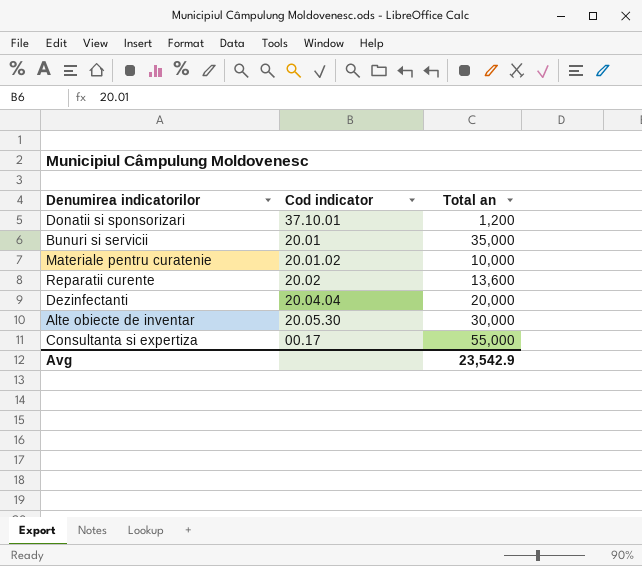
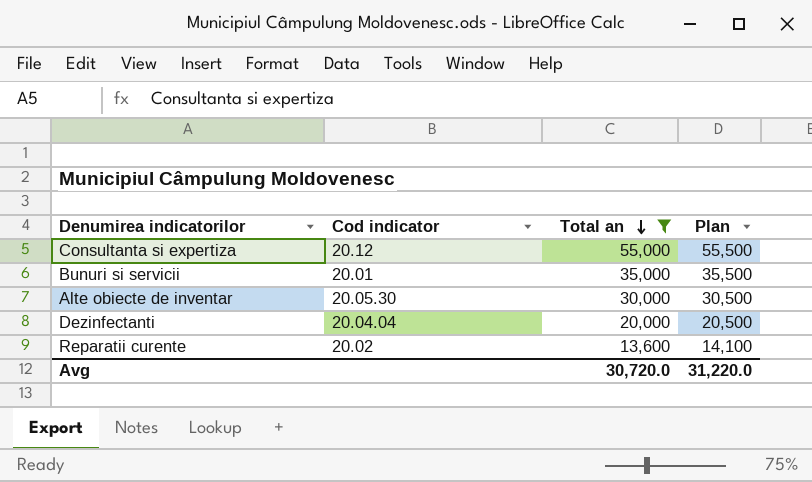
filter: none -> Total an >= 13,600
row order: none -> Total an descending
column Plan | formula: none -> [Total an] + 500
Consultanta si expertiza | Cod indicator: 00.17 -> 20.12
Avg | Total an: 23,542.9 -> 30,720.0

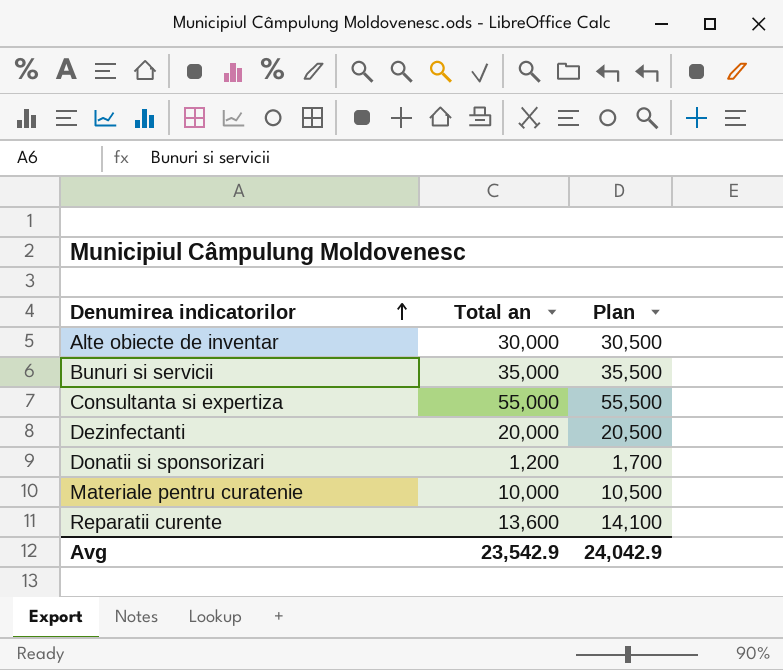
filter: Total an >= 13,600 -> none
row order: Total an descending -> Denumirea indicatorilor ascending
column Cod indicator | position: 2 -> none
Avg | Total an: 30,720.0 -> 23,542.9
Avg | Plan: 31,220.0 -> 24,042.9

